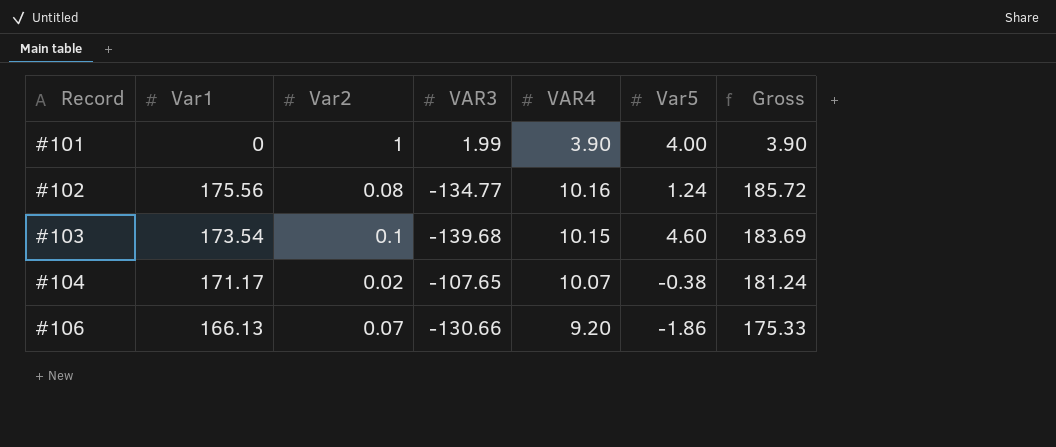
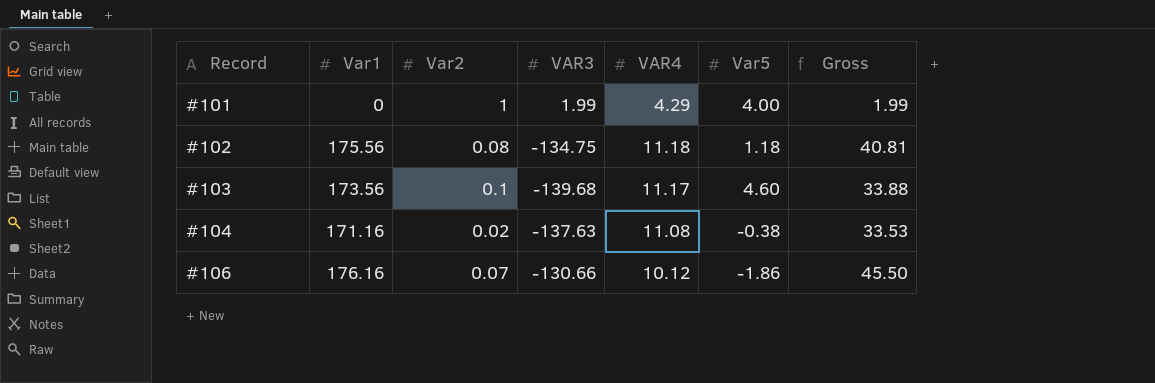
column Gross | formula: [Var1] + [VAR4] -> [Var1] + [VAR3]
#101 | VAR4: 3.90 -> 4.29
#102 | VAR3: -134.77 -> -134.75
#102 | VAR4: 10.16 -> 11.18
#102 | Var5: 1.24 -> 1.18
#103 | Var1: 173.54 -> 173.56
#103 | VAR4: 10.15 -> 11.17
#104 | Var1: 171.17 -> 171.16
#104 | VAR3: -107.65 -> -137.63
#104 | VAR4: 10.07 -> 11.08
#106 | Var1: 166.13 -> 176.16
#106 | VAR4: 9.20 -> 10.12

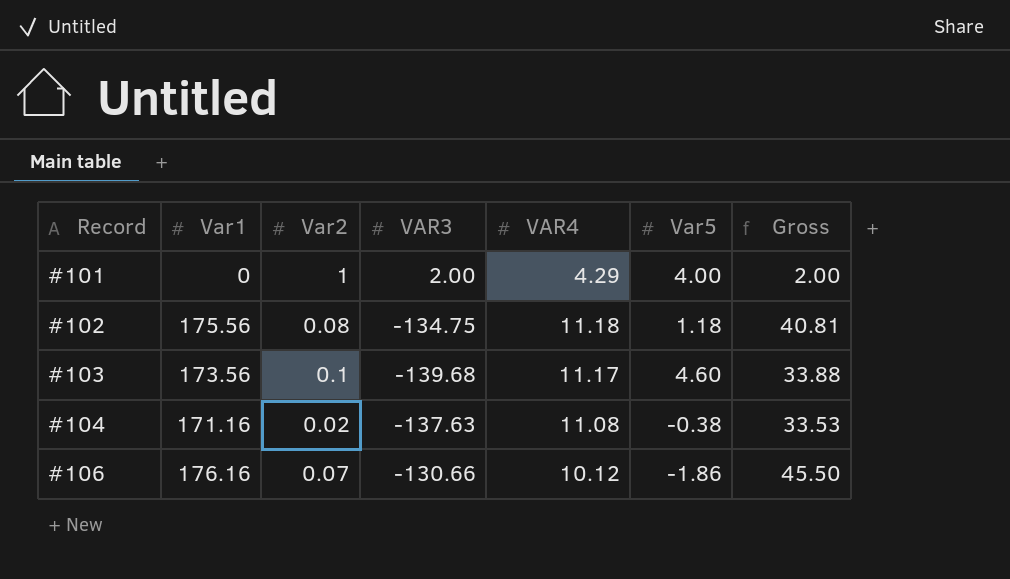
#101 | VAR3: 1.99 -> 2.00
#101 | Gross: 1.99 -> 2.00

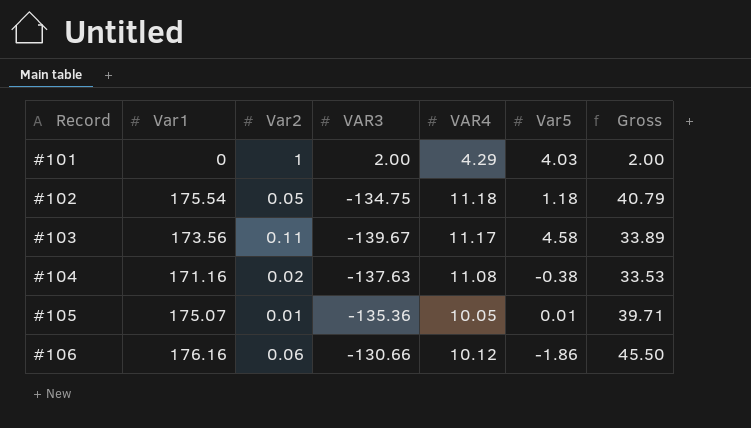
#101 | Var5: 4.00 -> 4.03
#102 | Var1: 175.56 -> 175.54
#102 | Var2: 0.08 -> 0.05
#102 | Gross: 40.81 -> 40.79
#103 | Var2: 0.1 -> 0.11
#103 | VAR3: -139.68 -> -139.67
#103 | Var5: 4.60 -> 4.58
#103 | Gross: 33.88 -> 33.89
row #105: none -> 175.07 | 0.01 | -135.36 | 10.05 | 0.01 | 39.71
#106 | Var2: 0.07 -> 0.06

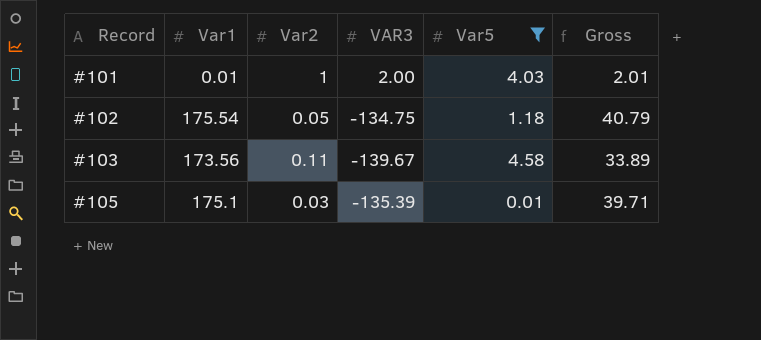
filter: none -> Var5 >= 0.01
column VAR4 | position: 5 -> none
#101 | Var1: 0 -> 0.01
#101 | Gross: 2.00 -> 2.01
#105 | Var1: 175.07 -> 175.1
#105 | Var2: 0.01 -> 0.03
#105 | VAR3: -135.36 -> -135.39

